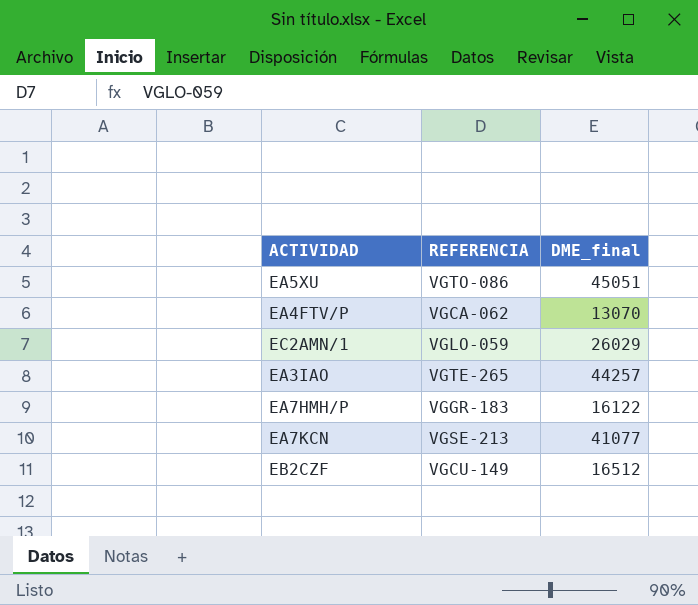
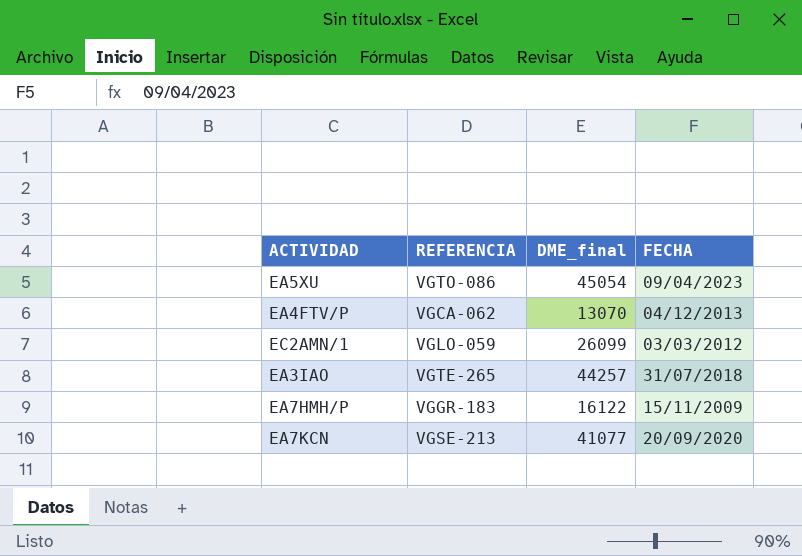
column FECHA | position: none -> 4
row EB2CZF: VGCU-149 | 16512 -> none
EA5XU | DME_final: 45051 -> 45054
EC2AMN/1 | DME_final: 26029 -> 26099

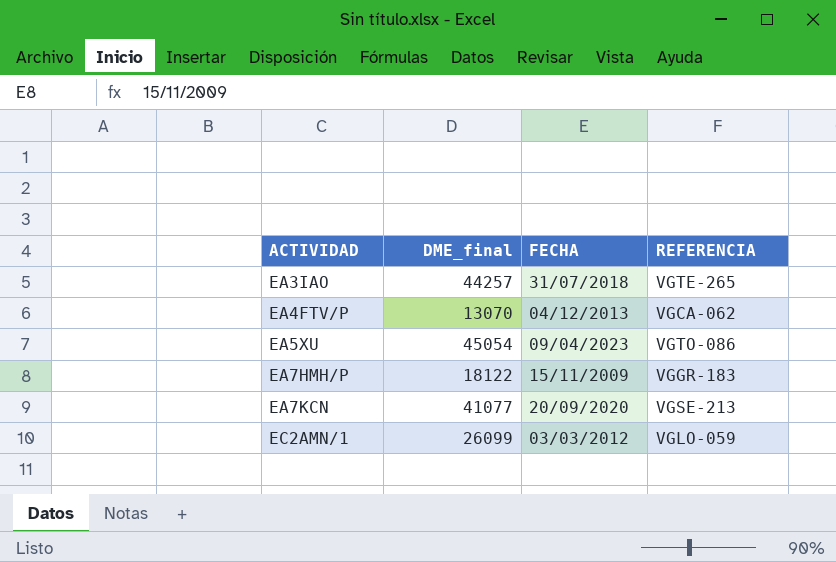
row order: none -> ACTIVIDAD ascending
column REFERENCIA | position: 2 -> 4
EA7HMH/P | DME_final: 16122 -> 18122

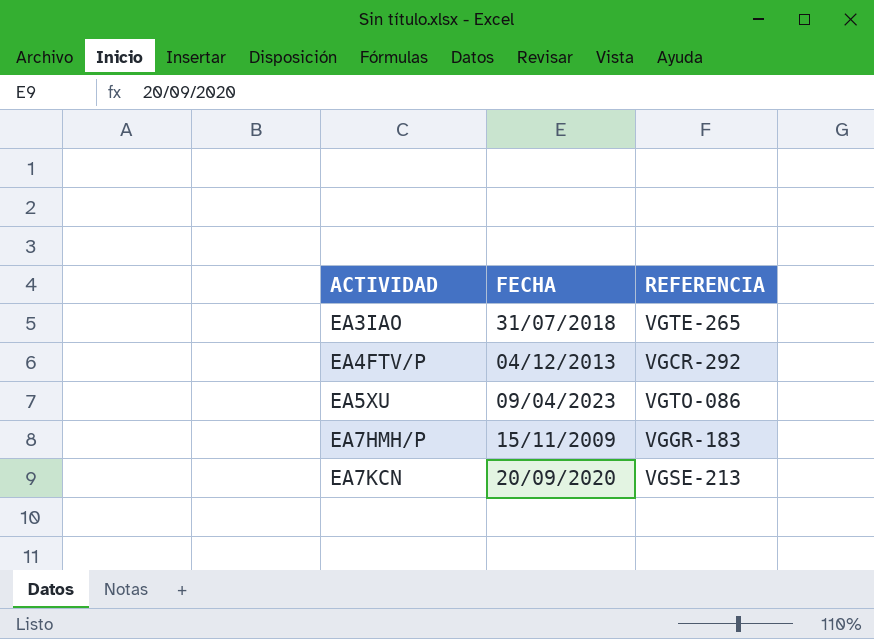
column DME_final | position: 2 -> none
row EC2AMN/1: 26099 | 03/03/2012 | VGLO-059 -> none
EA4FTV/P | REFERENCIA: VGCA-062 -> VGCR-292

